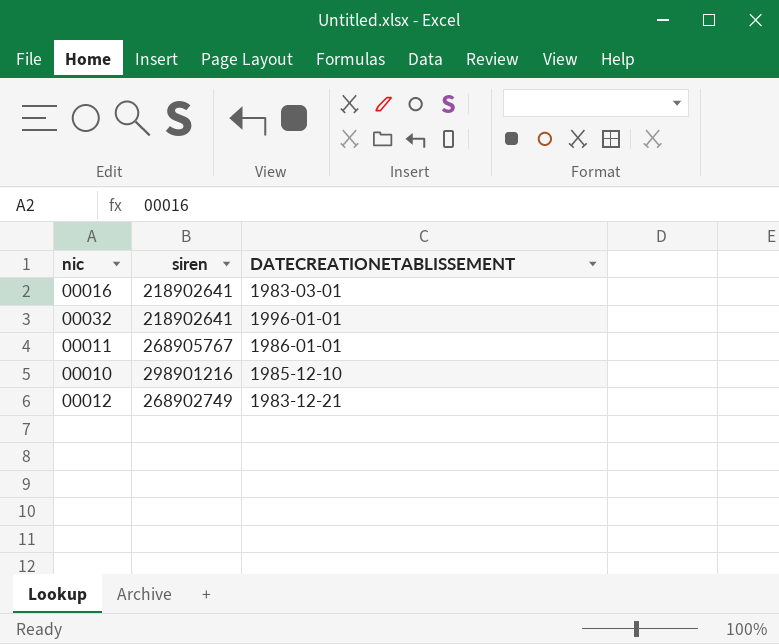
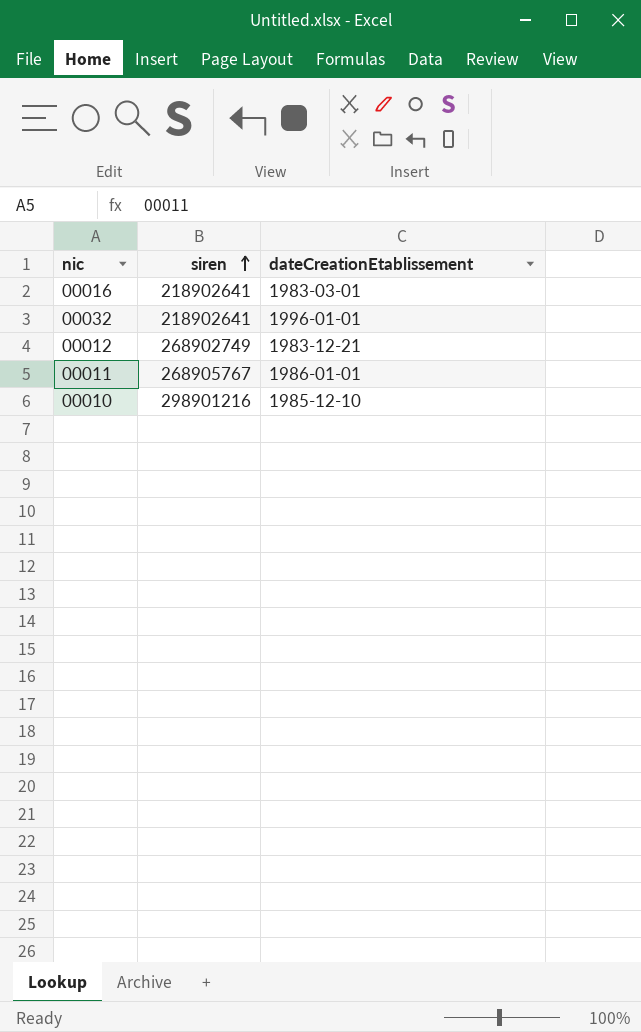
row order: none -> siren ascending
column name: DATECREATIONETABLISSEMENT -> dateCreationEtablissement

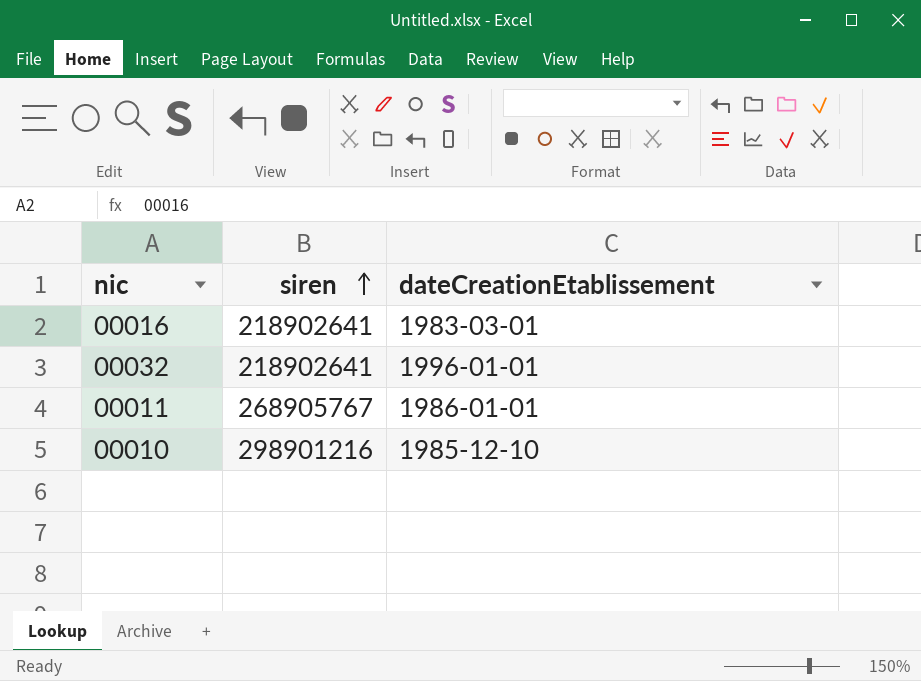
row 00012: 268902749 | 1983-12-21 -> none

